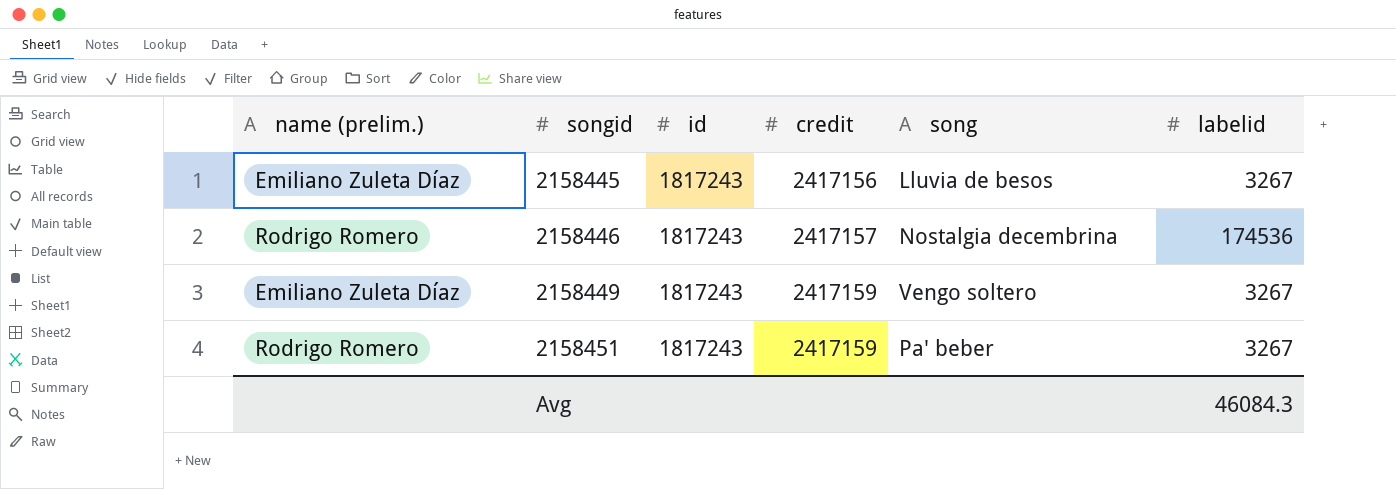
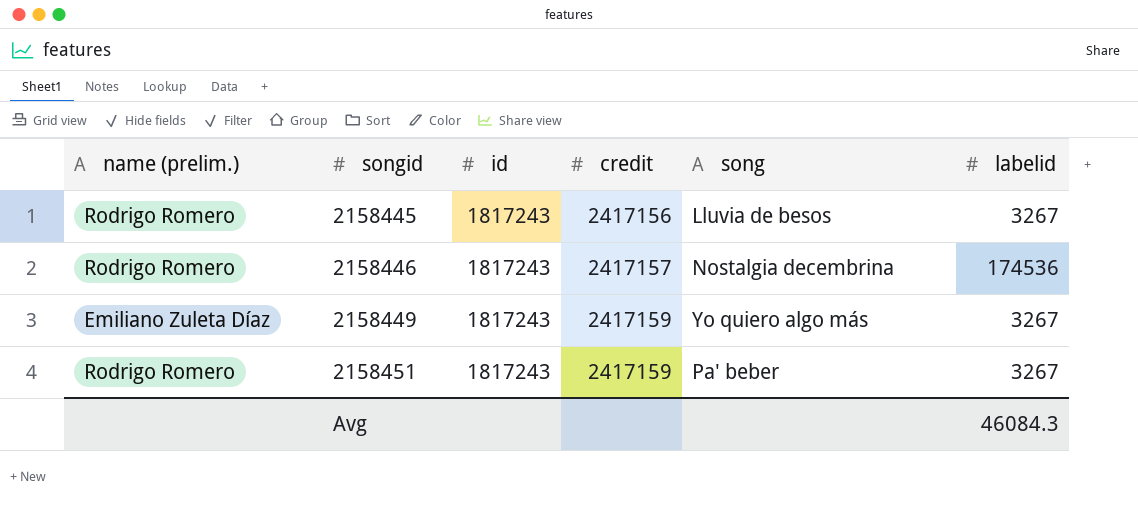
2158445 | name (prelim.): Emiliano Zuleta Díaz -> Rodrigo Romero
2158449 | song: Vengo soltero -> Yo quiero algo más

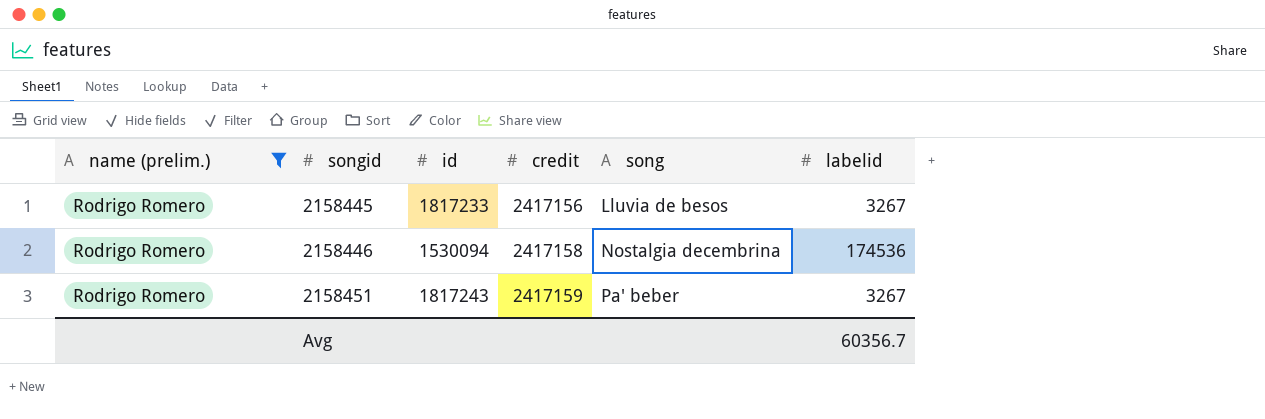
filter: none -> name (prelim.) = Rodrigo Romero
2158445 | id: 1817243 -> 1817233
2158446 | id: 1817243 -> 1530094
2158446 | credit: 2417157 -> 2417158
Avg | labelid: 46084.3 -> 60356.7

